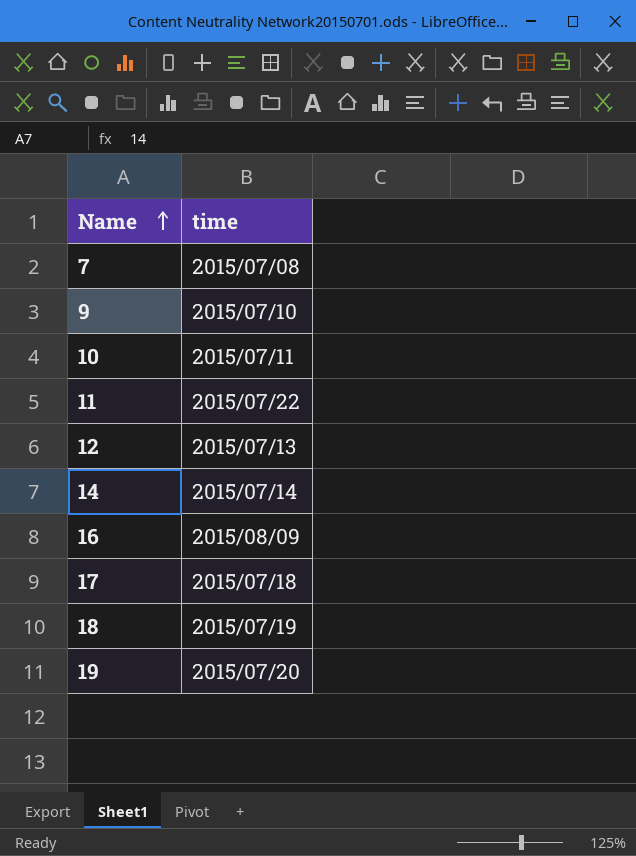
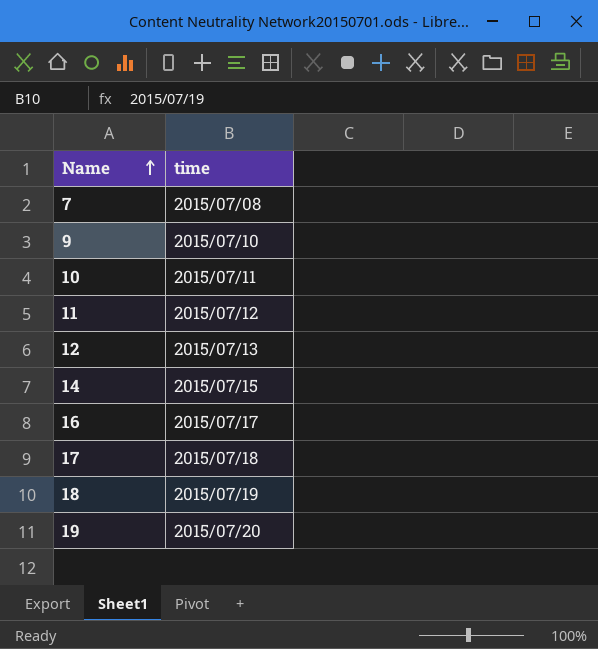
11 | time: 2015/07/22 -> 2015/07/12
14 | time: 2015/07/14 -> 2015/07/15
16 | time: 2015/08/09 -> 2015/07/17

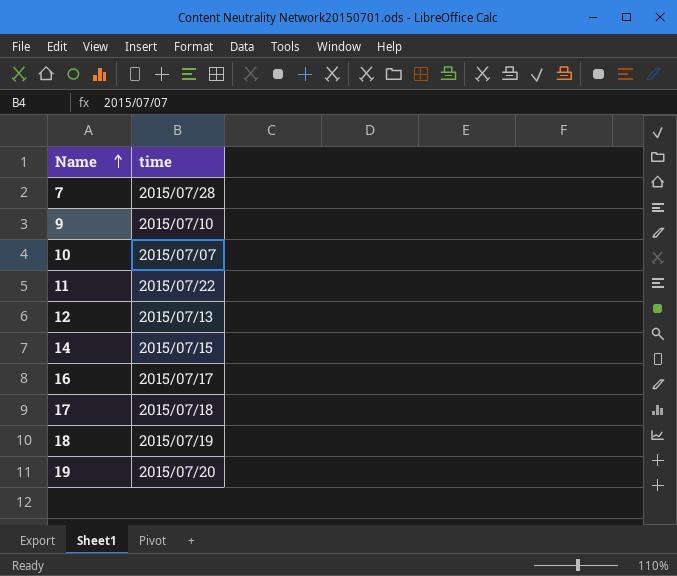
7 | time: 2015/07/08 -> 2015/07/28
10 | time: 2015/07/11 -> 2015/07/07
11 | time: 2015/07/12 -> 2015/07/22

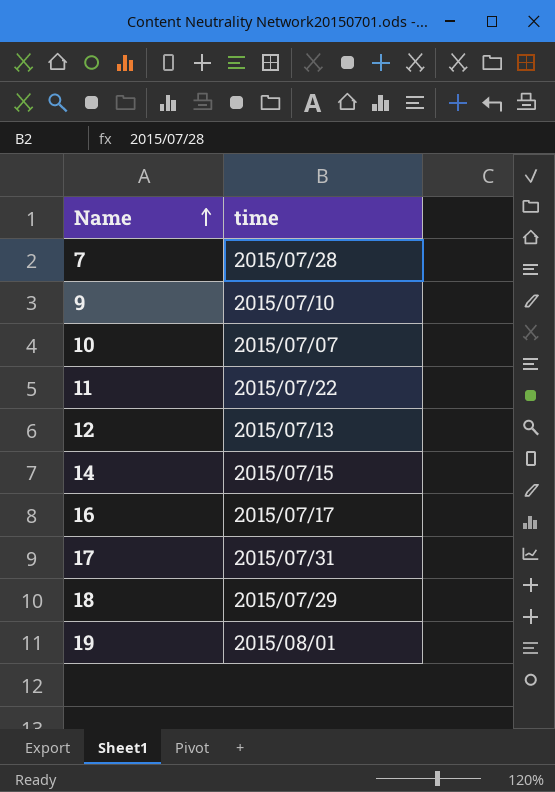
17 | time: 2015/07/18 -> 2015/07/31
18 | time: 2015/07/19 -> 2015/07/29
19 | time: 2015/07/20 -> 2015/08/01

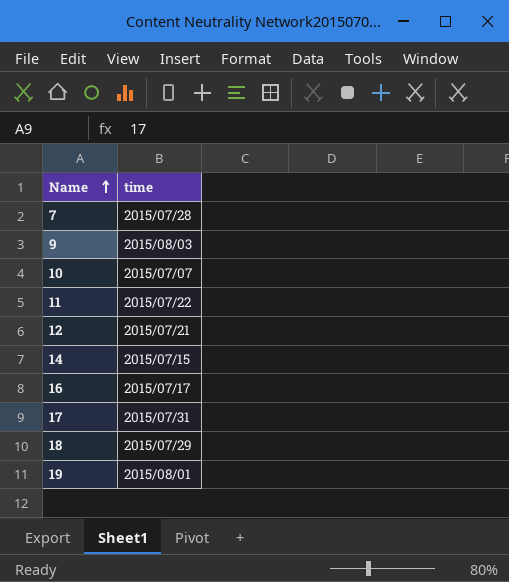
9 | time: 2015/07/10 -> 2015/08/03
12 | time: 2015/07/13 -> 2015/07/21

